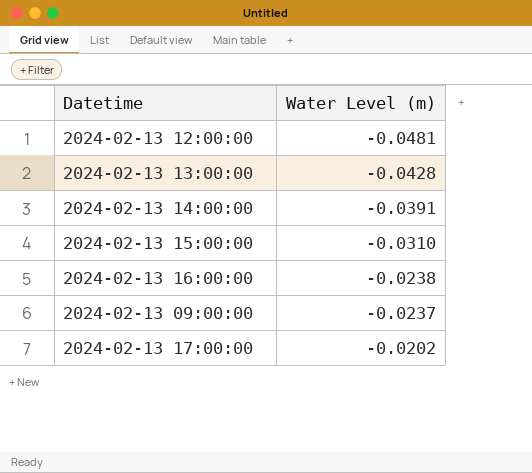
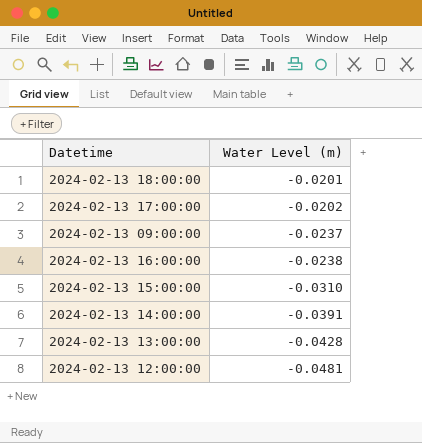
row order: Water Level (m) ascending -> Water Level (m) descending
row 2024-02-13 18:00:00: none -> -0.0201

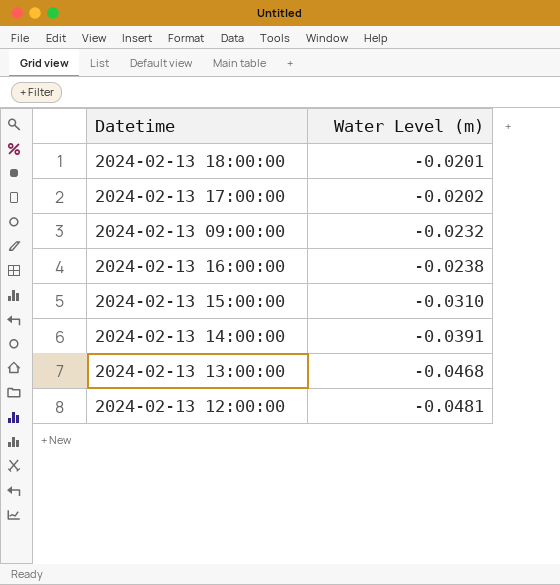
2024-02-13 09:00:00 | Water Level (m): -0.0237 -> -0.0232
2024-02-13 13:00:00 | Water Level (m): -0.0428 -> -0.0468

